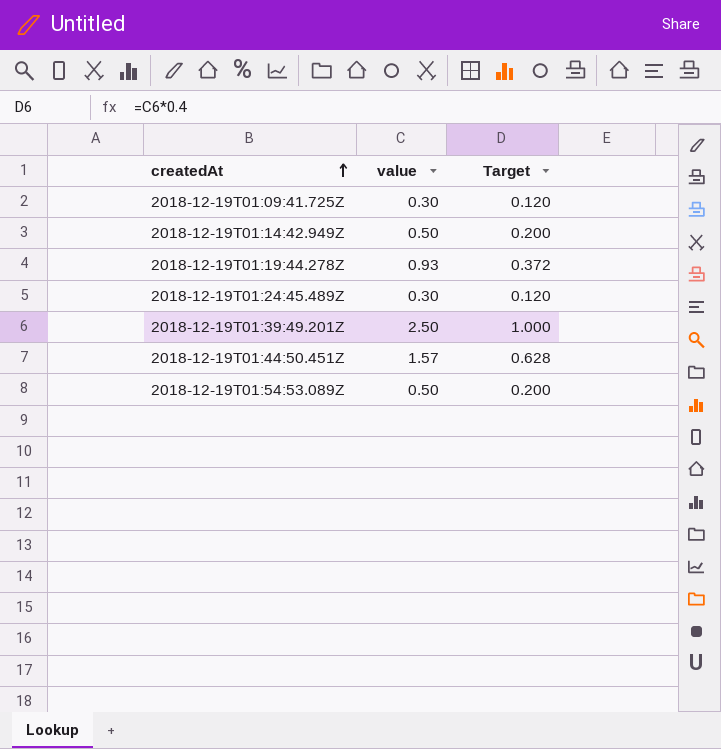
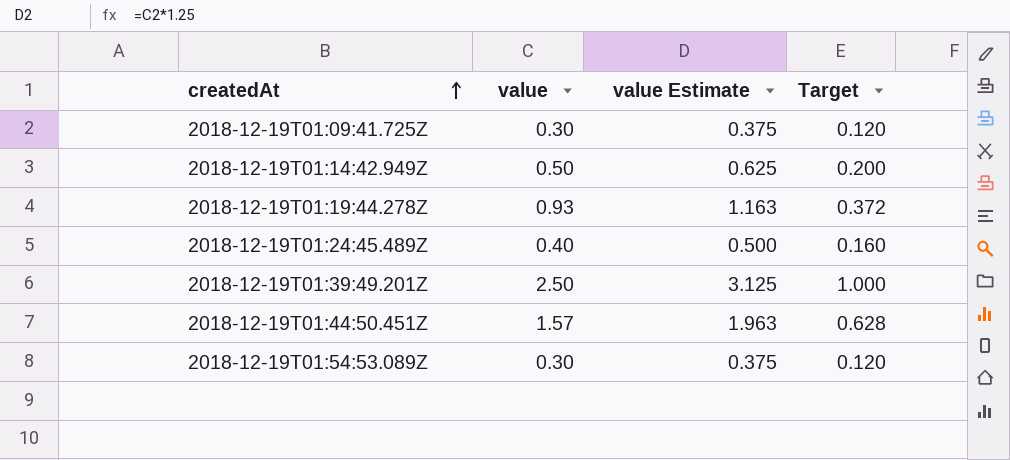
column value Estimate | formula: none -> [value] * 1.25
2018-12-19T01:24:45.489Z | value: 0.30 -> 0.40
2018-12-19T01:24:45.489Z | Target: 0.120 -> 0.160
2018-12-19T01:54:53.089Z | value: 0.50 -> 0.30
2018-12-19T01:54:53.089Z | Target: 0.200 -> 0.120

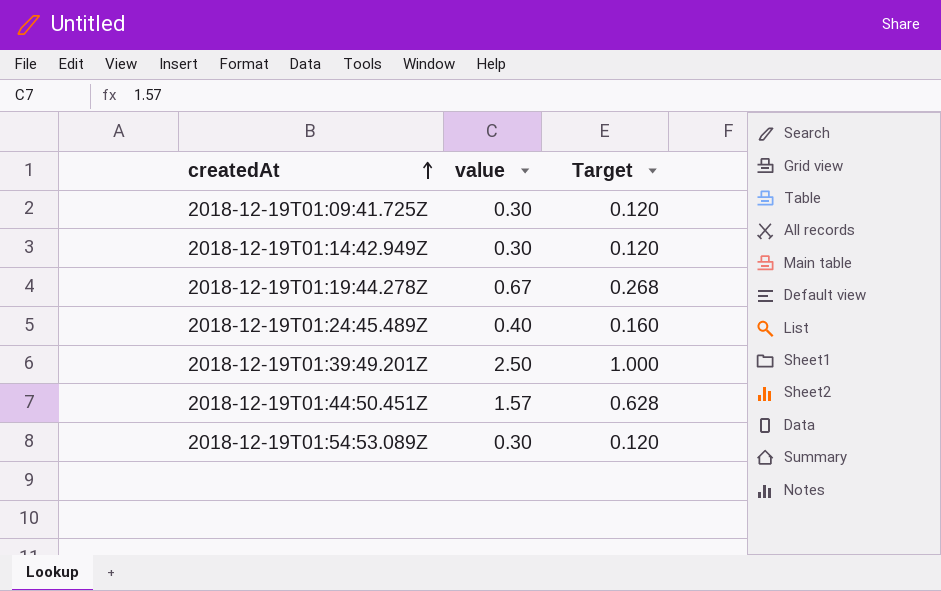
column value Estimate | formula: [value] * 1.25 -> none
2018-12-19T01:14:42.949Z | value: 0.50 -> 0.30
2018-12-19T01:14:42.949Z | Target: 0.200 -> 0.120
2018-12-19T01:19:44.278Z | value: 0.93 -> 0.67
2018-12-19T01:19:44.278Z | Target: 0.372 -> 0.268

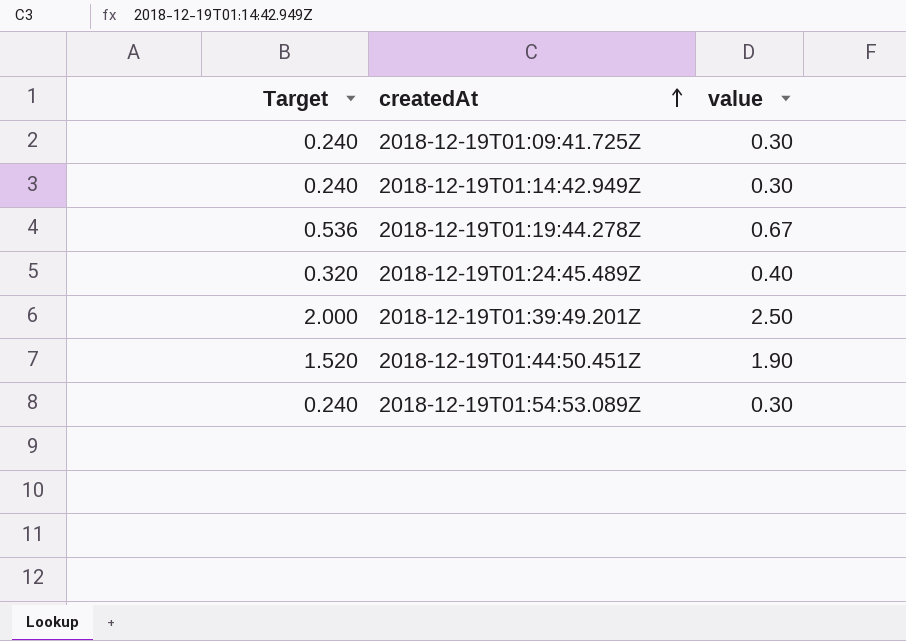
column Target | formula: [value] * 0.4 -> [value] * 0.8
column Target | position: 3 -> 1
2018-12-19T01:44:50.451Z | value: 1.57 -> 1.90

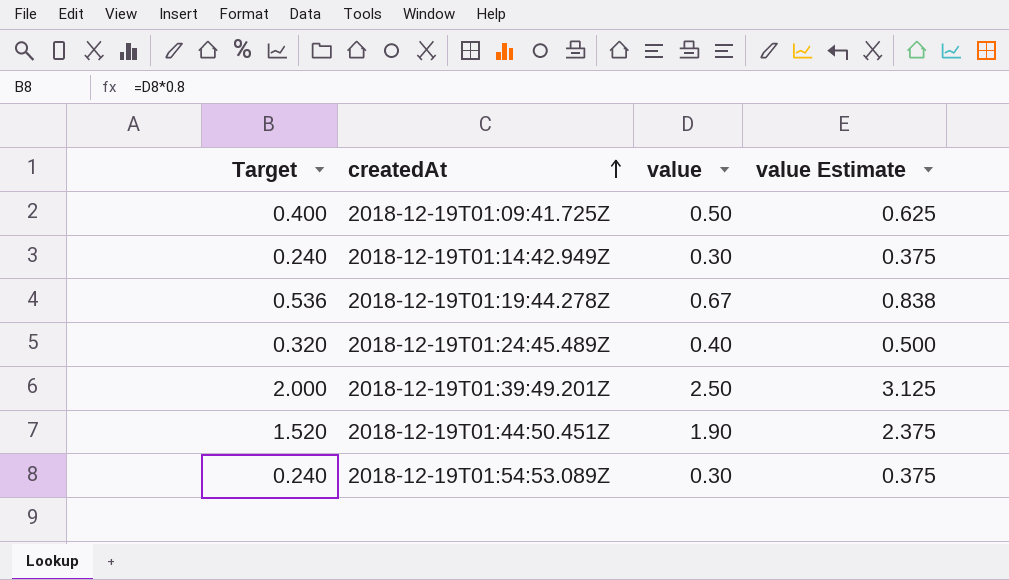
column value Estimate | formula: none -> [value] * 1.25
2018-12-19T01:09:41.725Z | Target: 0.240 -> 0.400
2018-12-19T01:09:41.725Z | value: 0.30 -> 0.50

